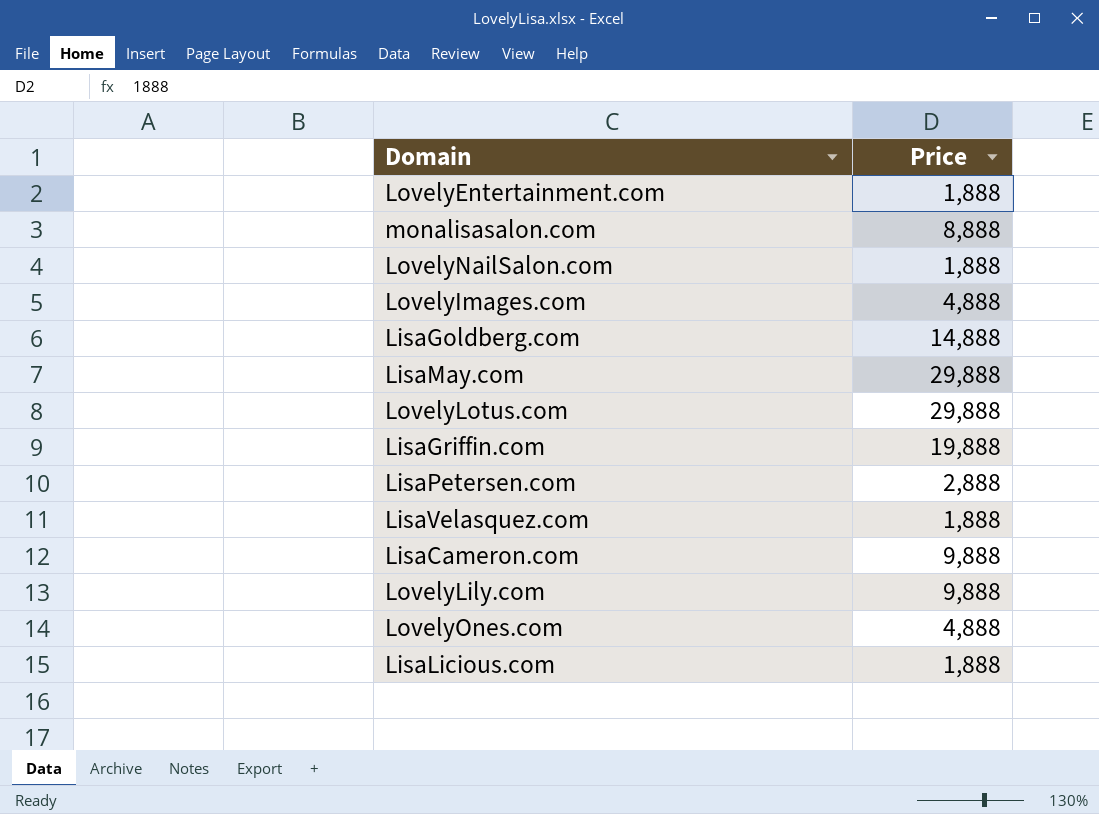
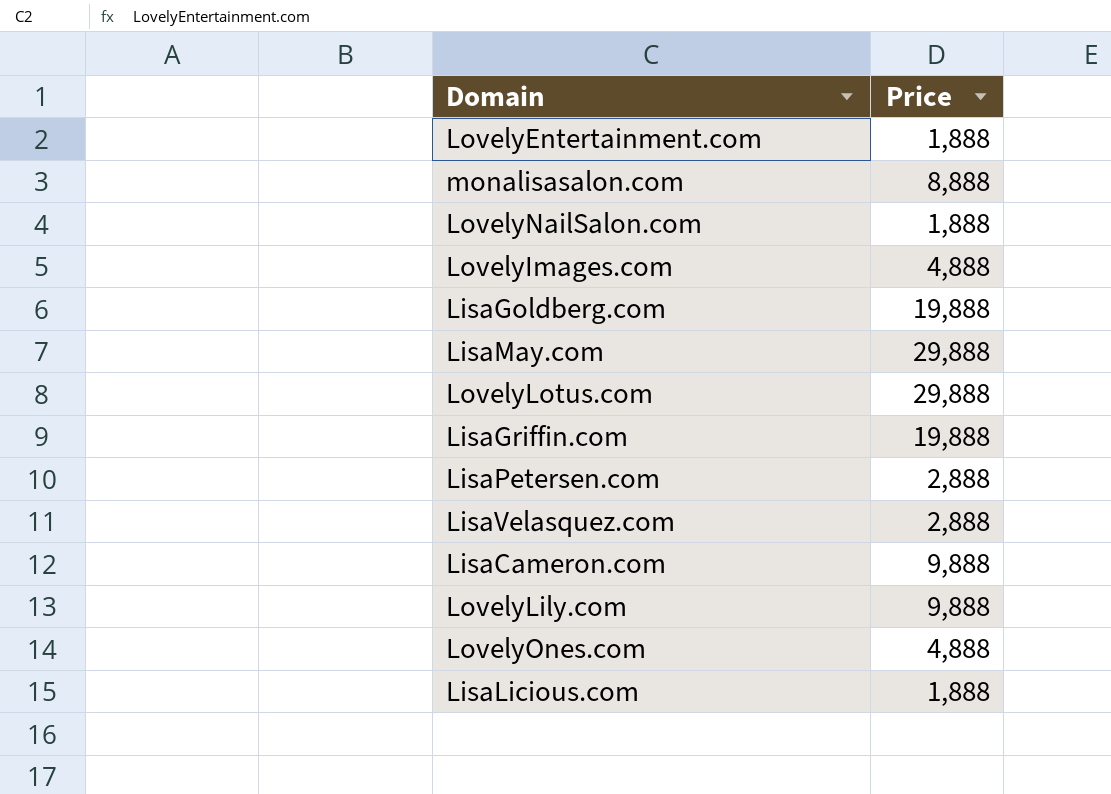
LisaGoldberg.com | Price: 14,888 -> 19,888
LisaVelasquez.com | Price: 1,888 -> 2,888

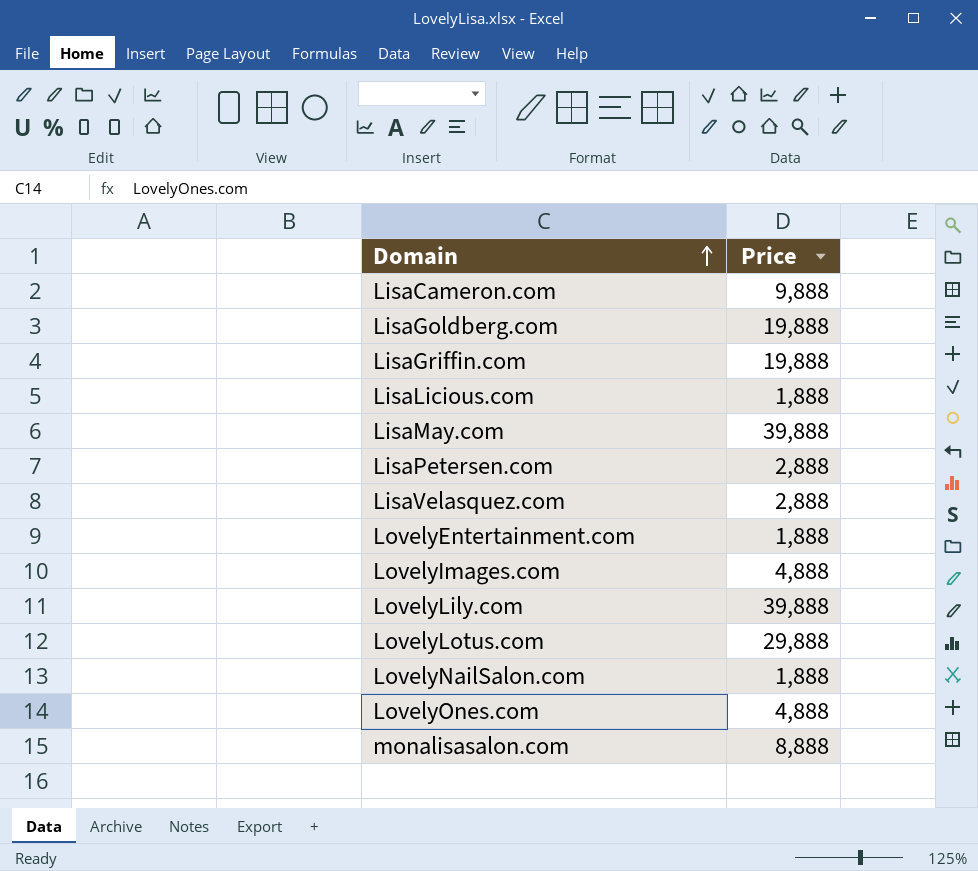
row order: none -> Domain ascending
LisaMay.com | Price: 29,888 -> 39,888
LovelyLily.com | Price: 9,888 -> 39,888

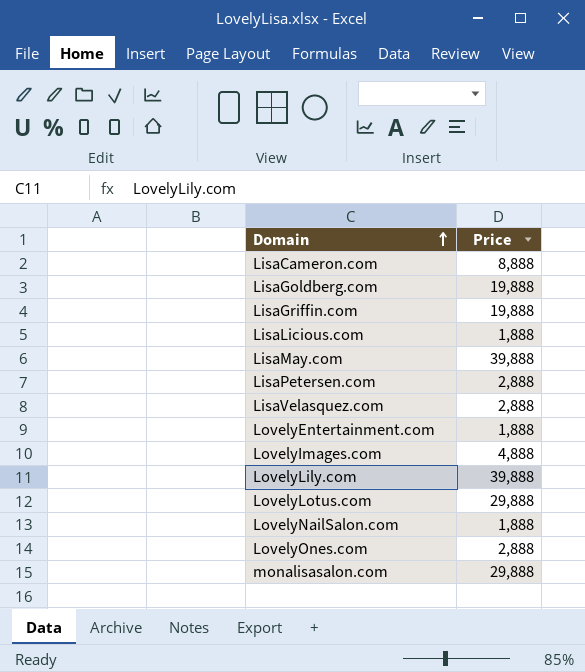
LisaCameron.com | Price: 9,888 -> 8,888
LovelyOnes.com | Price: 4,888 -> 2,888
monalisasalon.com | Price: 8,888 -> 29,888

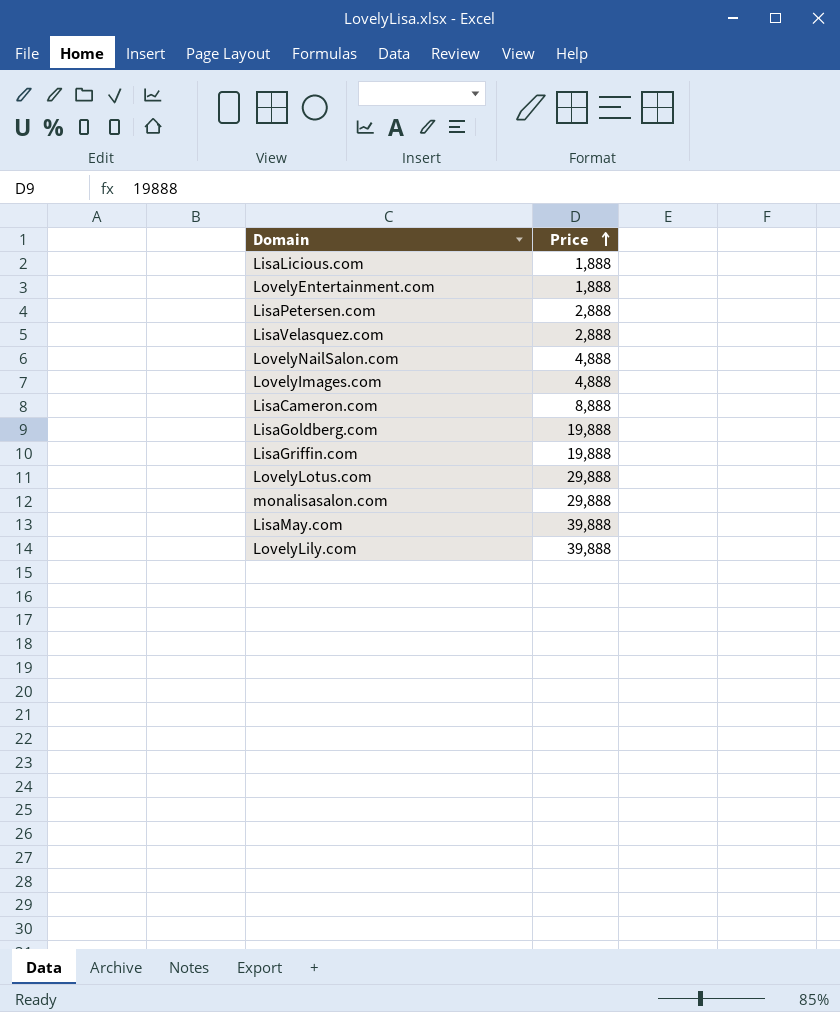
row order: Domain ascending -> Price ascending
row LovelyOnes.com: 2,888 -> none
LovelyNailSalon.com | Price: 1,888 -> 4,888

